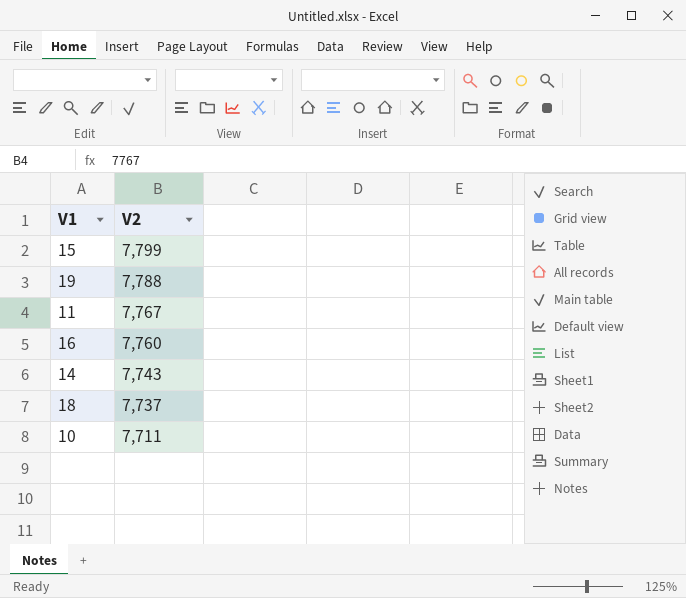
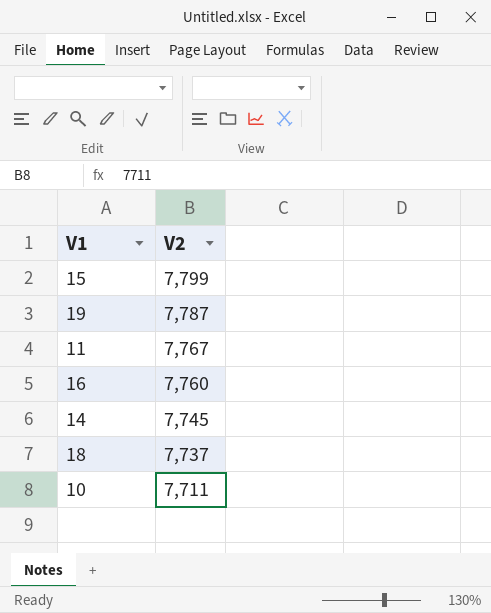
19 | V2: 7,788 -> 7,787
14 | V2: 7,743 -> 7,745

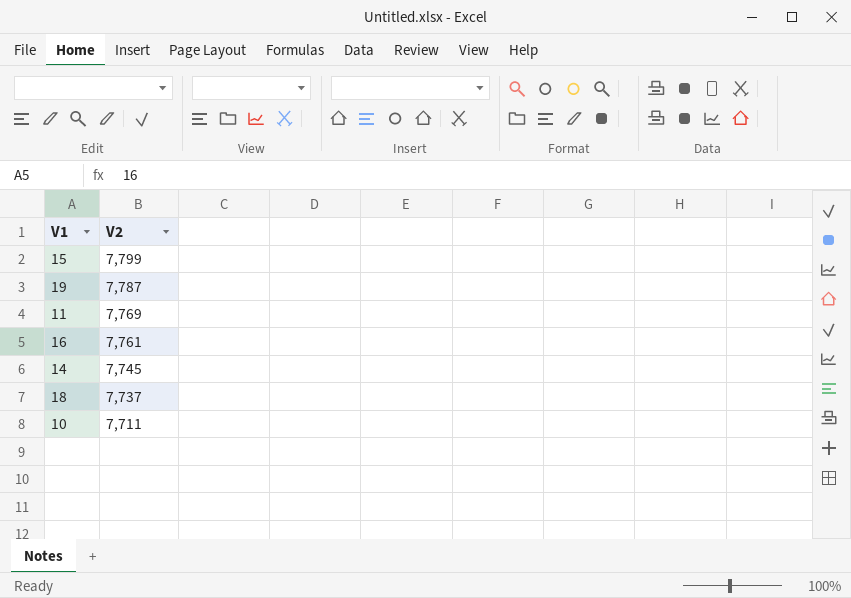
11 | V2: 7,767 -> 7,769
16 | V2: 7,760 -> 7,761

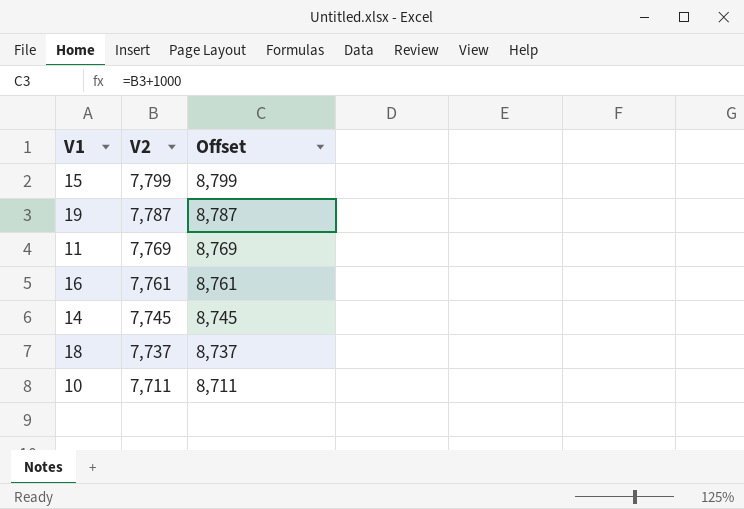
column Offset | formula: none -> [V2] + 1000

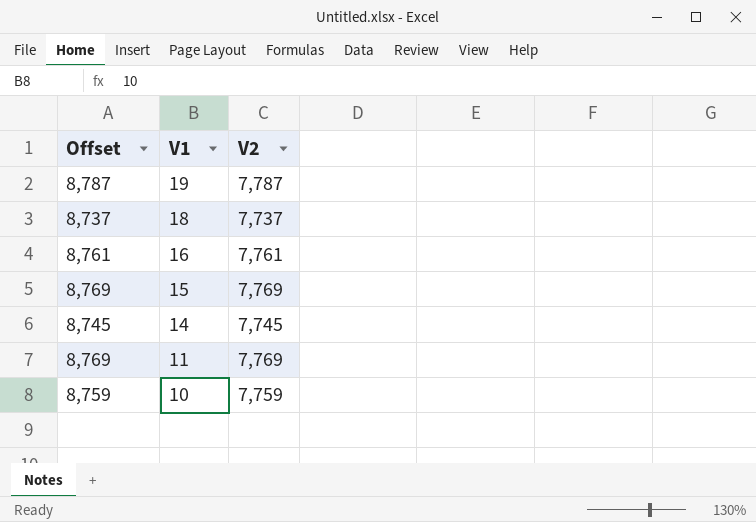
row order: V2 descending -> V1 descending
column Offset | position: 3 -> 1
15 | Offset: 8,799 -> 8,769
15 | V2: 7,799 -> 7,769
10 | Offset: 8,711 -> 8,759
10 | V2: 7,711 -> 7,759

